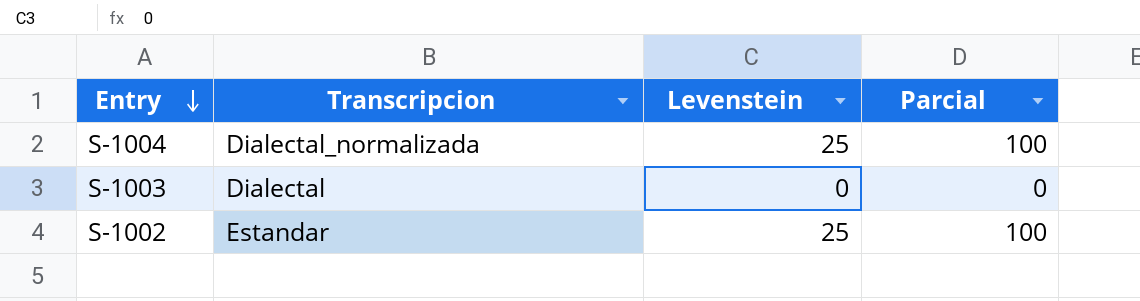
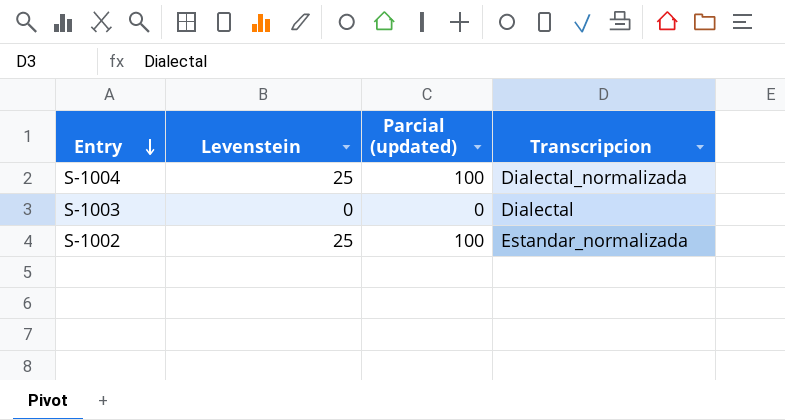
column name: Parcial -> Parcial (updated)
column Transcripcion | position: 2 -> 4
S-1002 | Transcripcion: Estandar -> Estandar_normalizada

